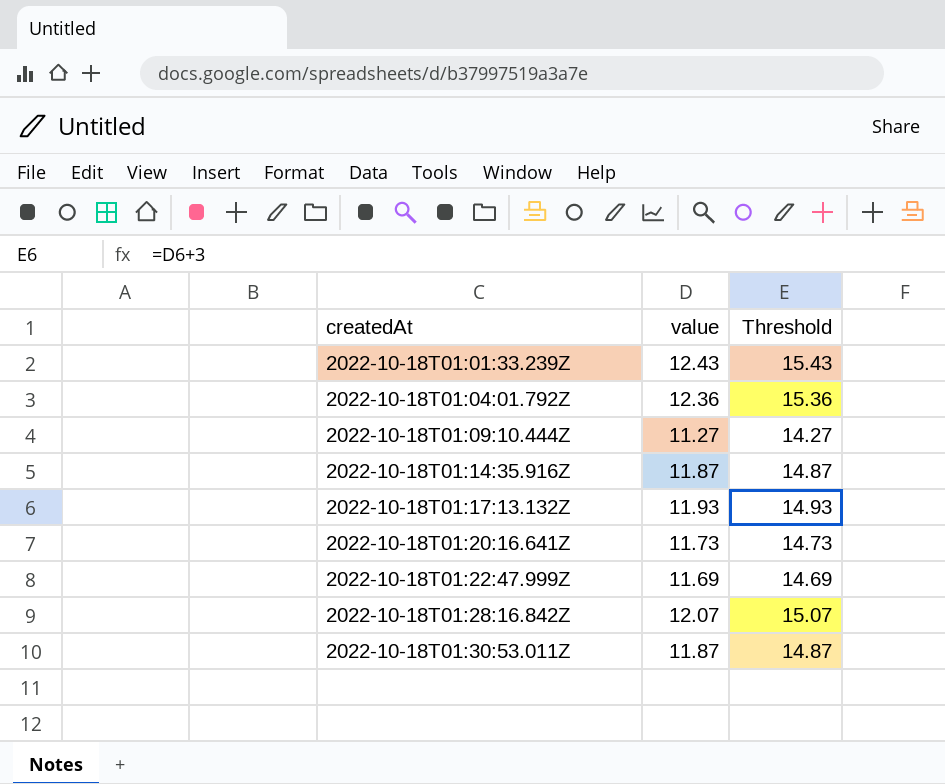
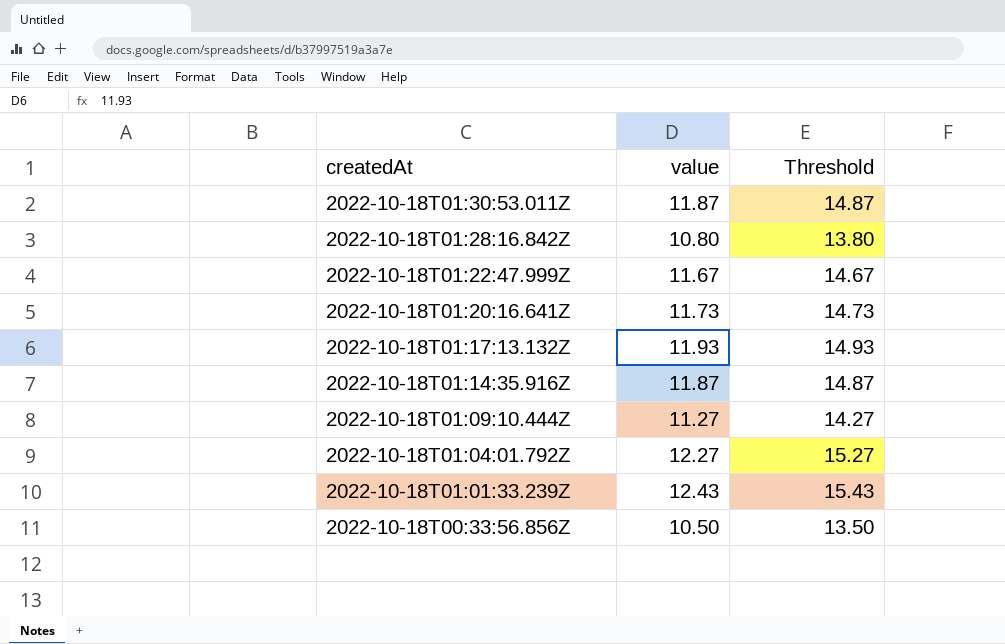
row order: createdAt ascending -> createdAt descending
2022-10-18T01:28:16.842Z | value: 12.07 -> 10.80
2022-10-18T01:28:16.842Z | Threshold: 15.07 -> 13.80
2022-10-18T01:22:47.999Z | value: 11.69 -> 11.67
2022-10-18T01:22:47.999Z | Threshold: 14.69 -> 14.67
2022-10-18T01:04:01.792Z | value: 12.36 -> 12.27
2022-10-18T01:04:01.792Z | Threshold: 15.36 -> 15.27
row 2022-10-18T00:33:56.856Z: none -> 10.50 | 13.50

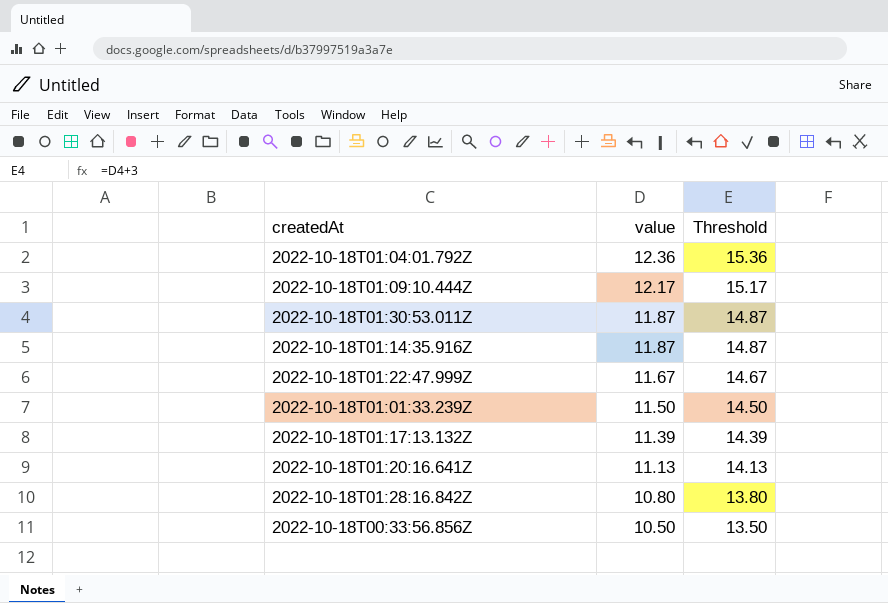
row order: createdAt descending -> value descending
2022-10-18T01:04:01.792Z | value: 12.27 -> 12.36
2022-10-18T01:04:01.792Z | Threshold: 15.27 -> 15.36
2022-10-18T01:09:10.444Z | value: 11.27 -> 12.17
2022-10-18T01:09:10.444Z | Threshold: 14.27 -> 15.17
2022-10-18T01:01:33.239Z | value: 12.43 -> 11.50
2022-10-18T01:01:33.239Z | Threshold: 15.43 -> 14.50
2022-10-18T01:17:13.132Z | value: 11.93 -> 11.39
2022-10-18T01:17:13.132Z | Threshold: 14.93 -> 14.39
2022-10-18T01:20:16.641Z | value: 11.73 -> 11.13
2022-10-18T01:20:16.641Z | Threshold: 14.73 -> 14.13

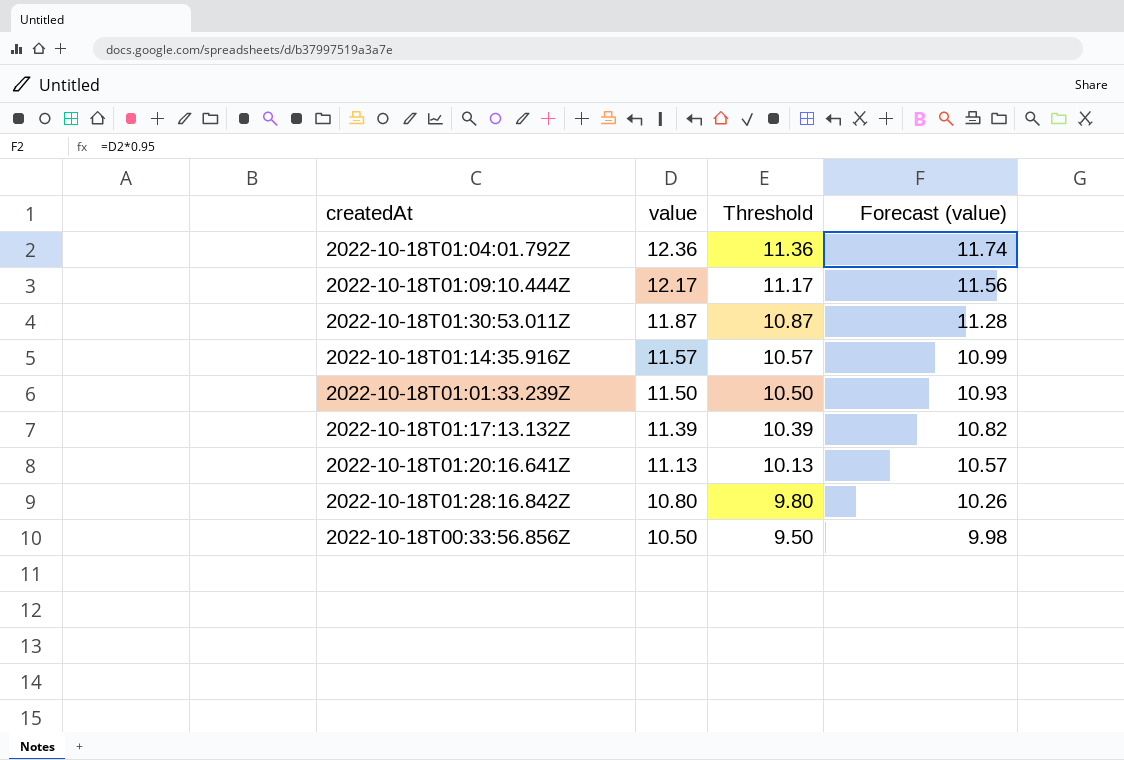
column Threshold | formula: [value] + 3 -> [value] - 1
column Forecast (value) | formula: none -> [value] * 0.95
row 2022-10-18T01:22:47.999Z: 11.67 | 14.67 -> none
2022-10-18T01:14:35.916Z | value: 11.87 -> 11.57

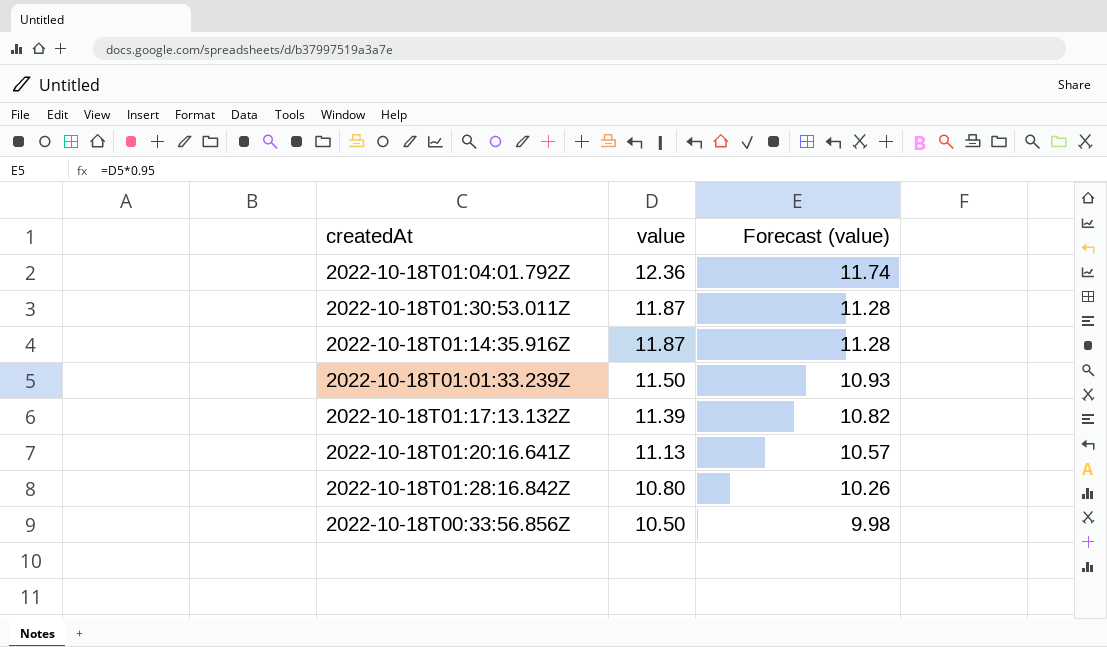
column Threshold | formula: [value] - 1 -> none
row 2022-10-18T01:09:10.444Z: 12.17 | 11.17 | 11.56 -> none
2022-10-18T01:14:35.916Z | value: 11.57 -> 11.87
2022-10-18T01:14:35.916Z | Forecast (value): 10.99 -> 11.28

